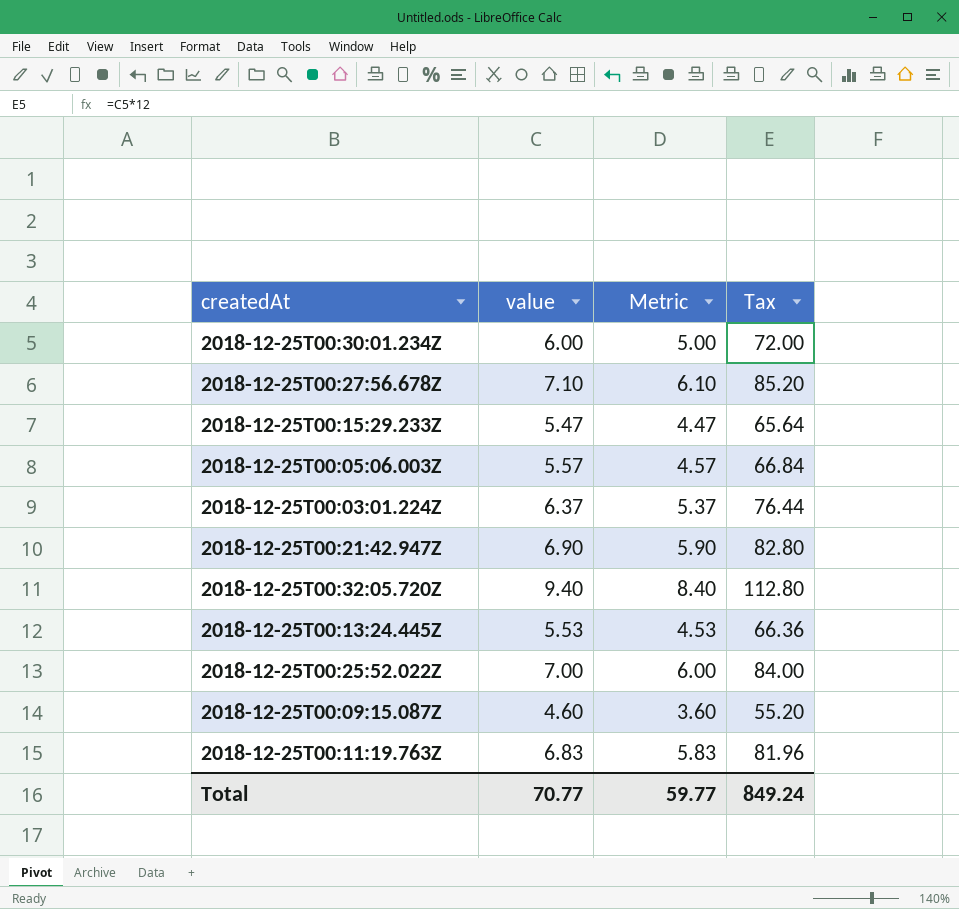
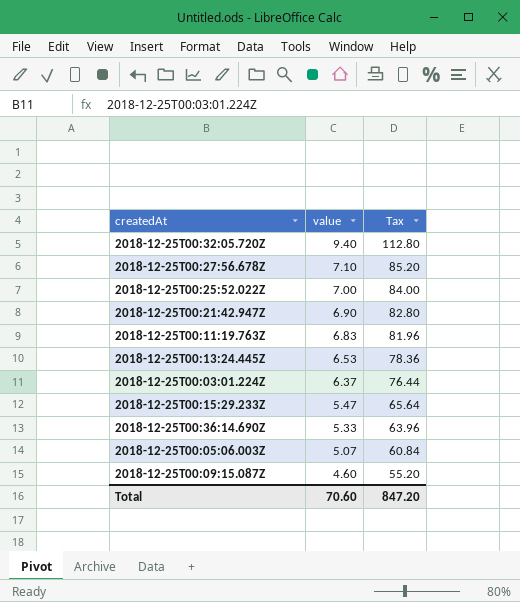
row order: none -> value descending
column Metric | formula: [value] - 1 -> none
row 2018-12-25T00:30:01.234Z: 6.00 | 5.00 | 72.00 -> none
2018-12-25T00:13:24.445Z | value: 5.53 -> 6.53
2018-12-25T00:13:24.445Z | Tax: 66.36 -> 78.36
row 2018-12-25T00:36:14.690Z: none -> 5.33 | 63.96
2018-12-25T00:05:06.003Z | value: 5.57 -> 5.07
2018-12-25T00:05:06.003Z | Tax: 66.84 -> 60.84
Total | value: 70.77 -> 70.60
Total | Tax: 849.24 -> 847.20

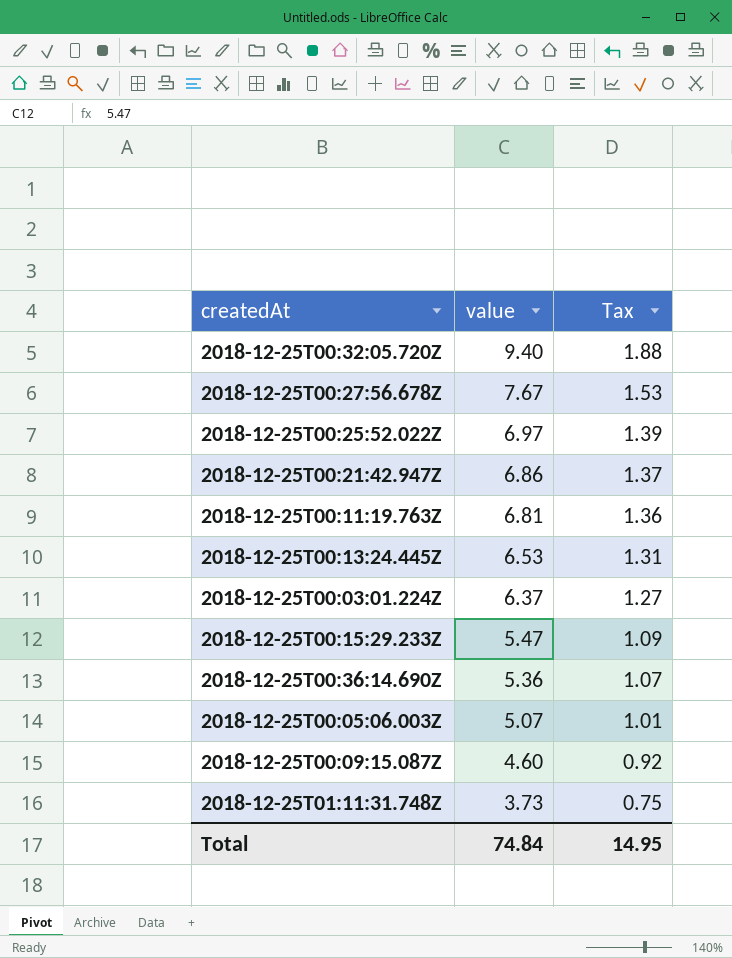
column Tax | formula: [value] * 12 -> [value] * 0.2
2018-12-25T00:27:56.678Z | value: 7.10 -> 7.67
2018-12-25T00:25:52.022Z | value: 7.00 -> 6.97
2018-12-25T00:21:42.947Z | value: 6.90 -> 6.86
2018-12-25T00:11:19.763Z | value: 6.83 -> 6.81
2018-12-25T00:36:14.690Z | value: 5.33 -> 5.36
row 2018-12-25T01:11:31.748Z: none -> 3.73 | 0.75
Total | value: 70.60 -> 74.84
Total | Tax: 847.20 -> 14.95

